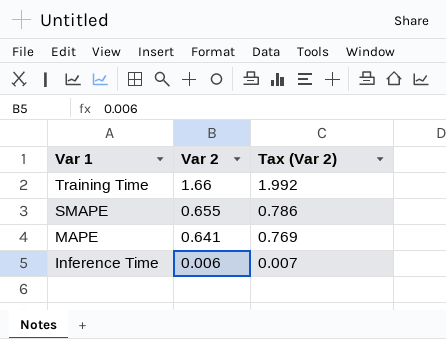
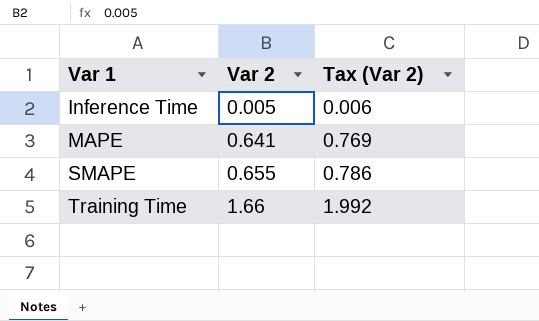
row order: Var 1 descending -> Var 1 ascending
Inference Time | Var 2: 0.006 -> 0.005
Inference Time | Tax (Var 2): 0.007 -> 0.006

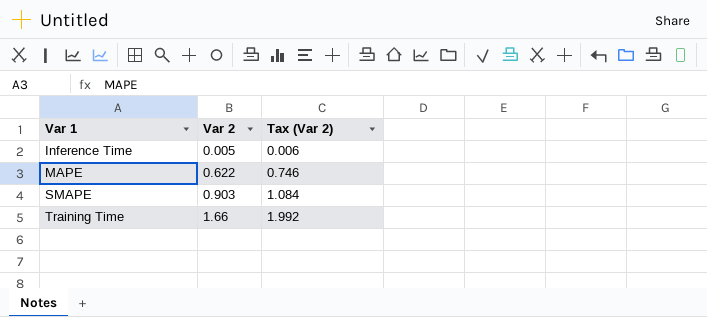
MAPE | Var 2: 0.641 -> 0.622
MAPE | Tax (Var 2): 0.769 -> 0.746
SMAPE | Var 2: 0.655 -> 0.903
SMAPE | Tax (Var 2): 0.786 -> 1.084

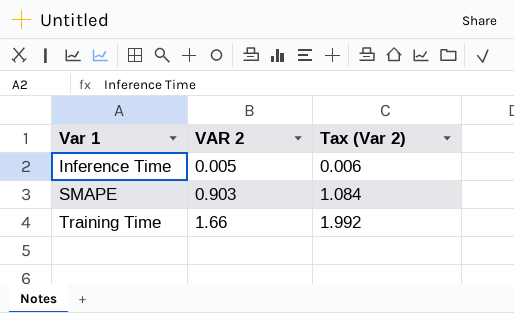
column name: Var 2 -> VAR 2
row MAPE: 0.622 | 0.746 -> none

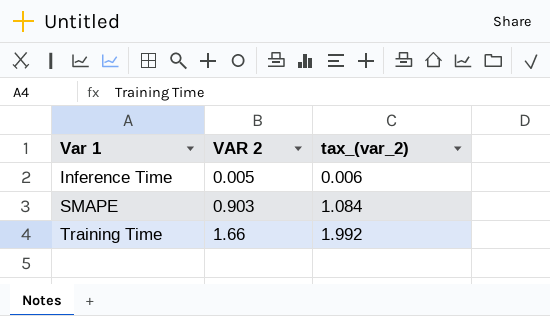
column name: Tax (Var 2) -> tax_(var_2)

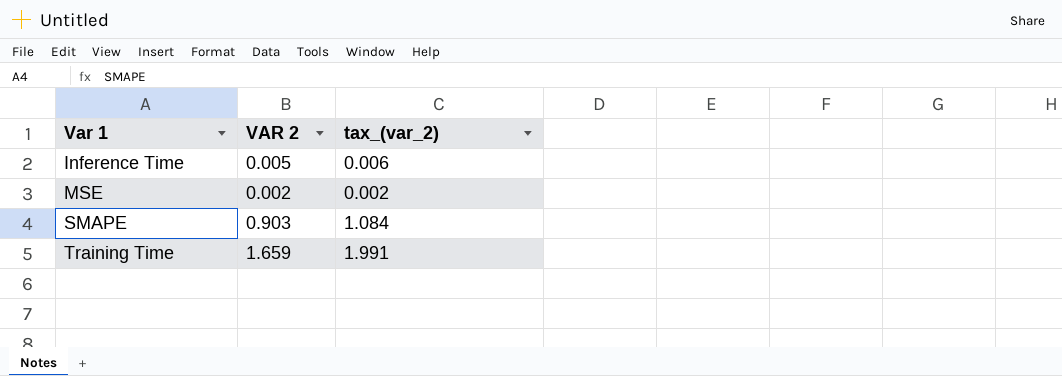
row MSE: none -> 0.002 | 0.002
Training Time | VAR 2: 1.66 -> 1.659
Training Time | tax_(var_2): 1.992 -> 1.991

